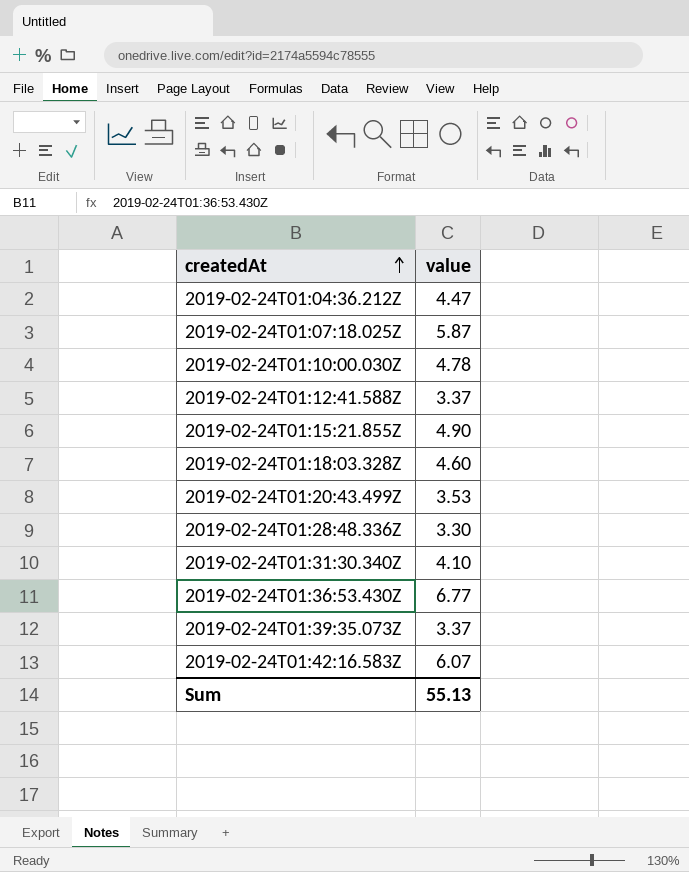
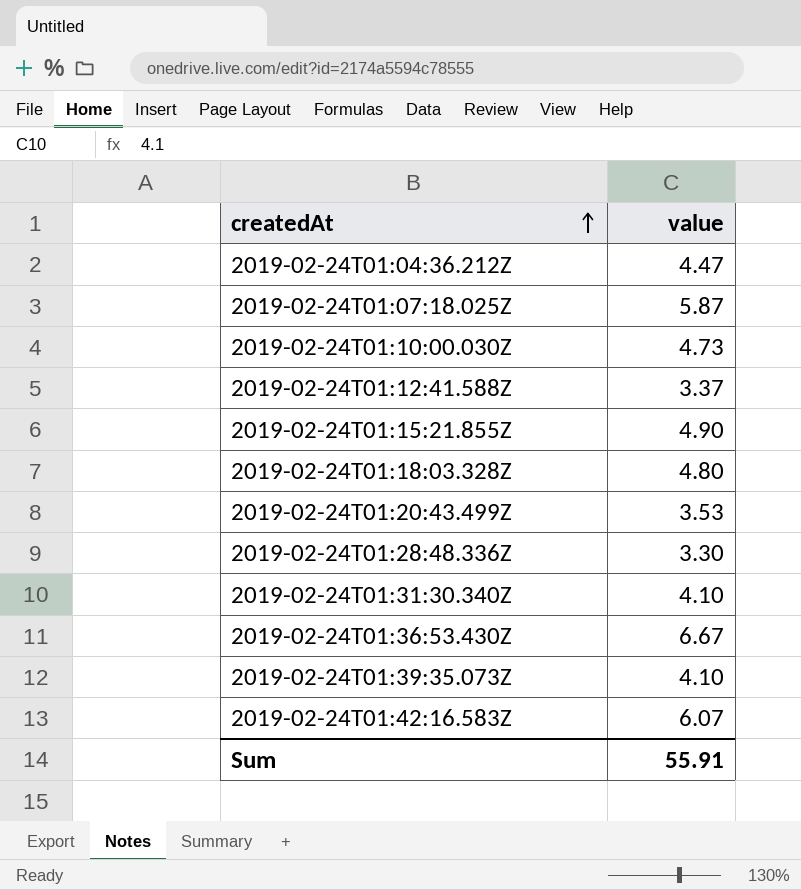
2019-02-24T01:10:00.030Z | value: 4.78 -> 4.73
2019-02-24T01:18:03.328Z | value: 4.60 -> 4.80
2019-02-24T01:36:53.430Z | value: 6.77 -> 6.67
2019-02-24T01:39:35.073Z | value: 3.37 -> 4.10
Sum | value: 55.13 -> 55.91

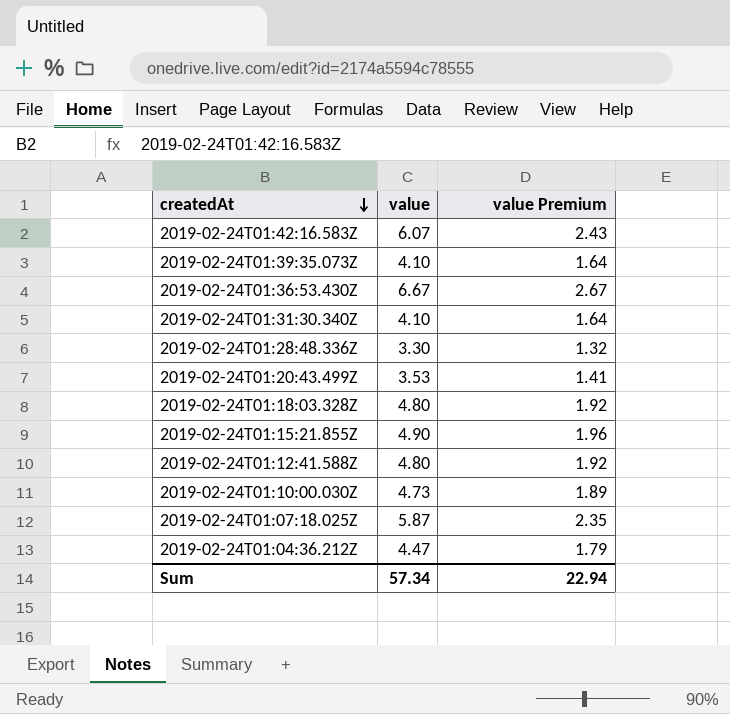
row order: createdAt ascending -> createdAt descending
column value Premium | formula: none -> [value] * 0.4
2019-02-24T01:12:41.588Z | value: 3.37 -> 4.80
Sum | value: 55.91 -> 57.34

